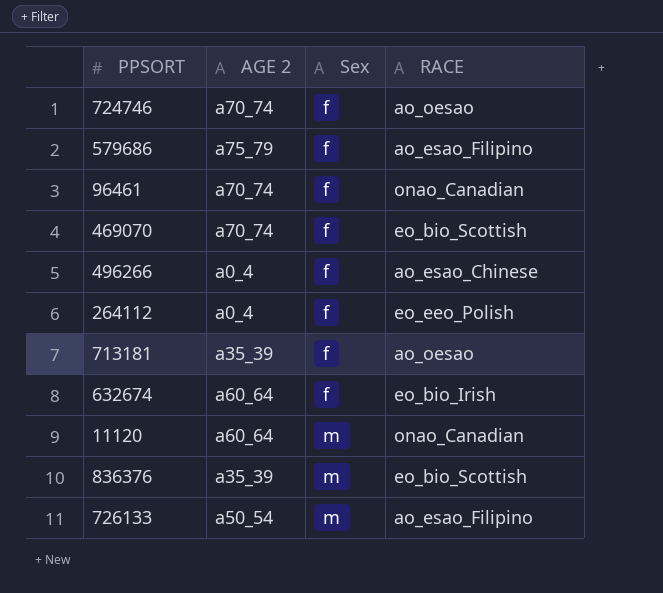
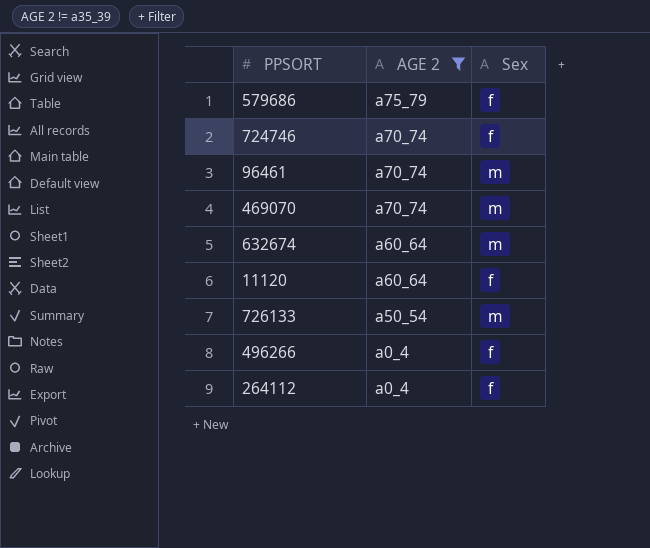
filter: none -> AGE 2 != a35_39
row order: Sex ascending -> AGE 2 descending
column RACE | position: 4 -> none
96461 | Sex: f -> m
469070 | Sex: f -> m
632674 | Sex: f -> m
11120 | Sex: m -> f

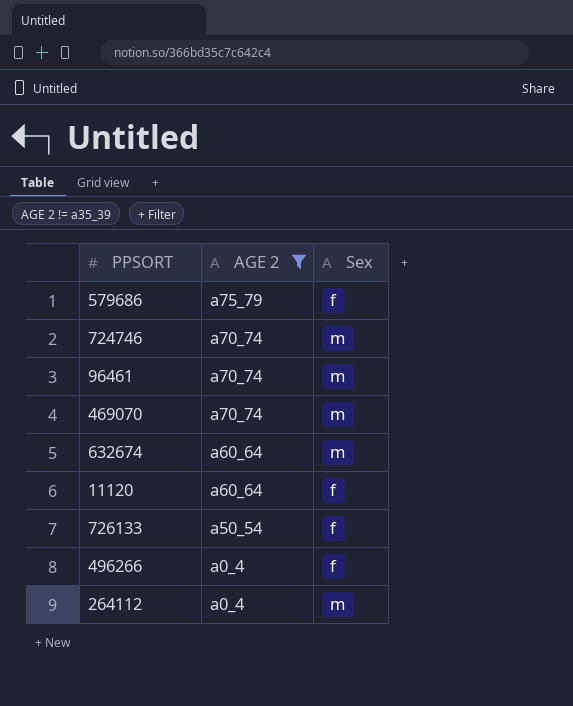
724746 | Sex: f -> m
726133 | Sex: m -> f
264112 | Sex: f -> m

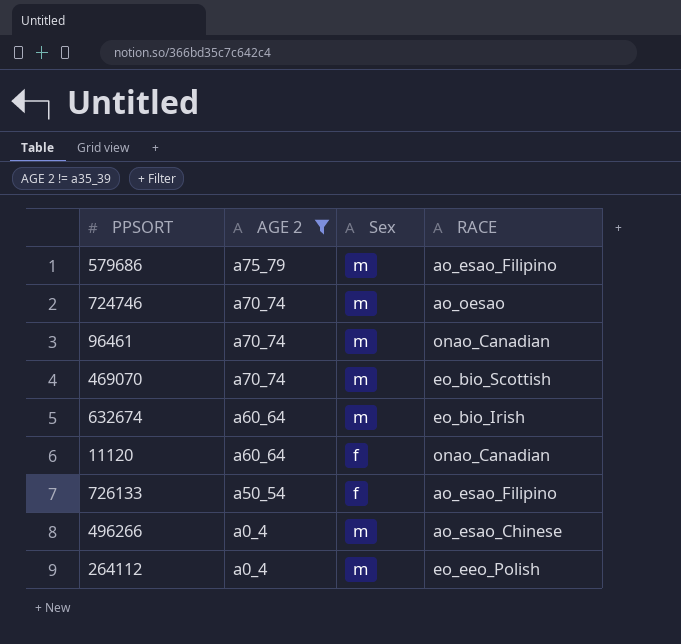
column RACE | position: none -> 4
579686 | Sex: f -> m
496266 | Sex: f -> m

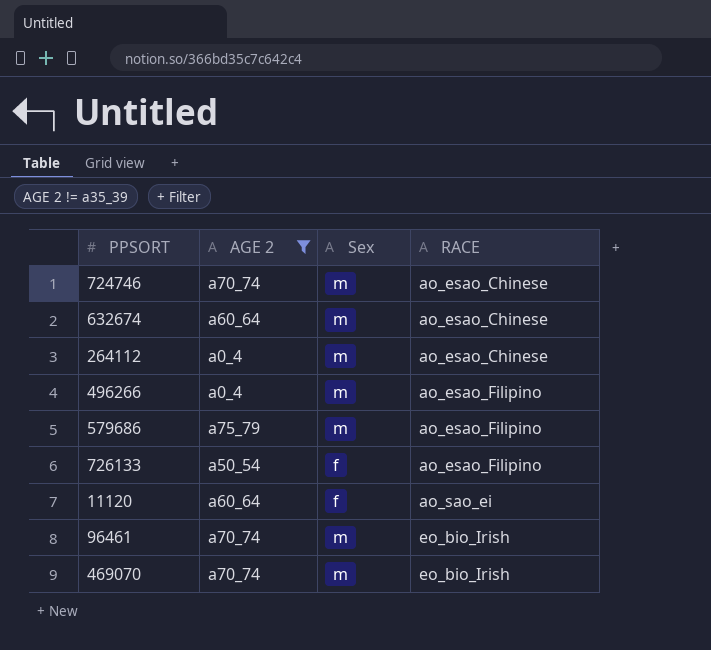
row order: AGE 2 descending -> RACE ascending
724746 | RACE: ao_oesao -> ao_esao_Chinese
632674 | RACE: eo_bio_Irish -> ao_esao_Chinese
264112 | RACE: eo_eeo_Polish -> ao_esao_Chinese
496266 | RACE: ao_esao_Chinese -> ao_esao_Filipino
11120 | RACE: onao_Canadian -> ao_sao_ei
96461 | RACE: onao_Canadian -> eo_bio_Irish
469070 | RACE: eo_bio_Scottish -> eo_bio_Irish

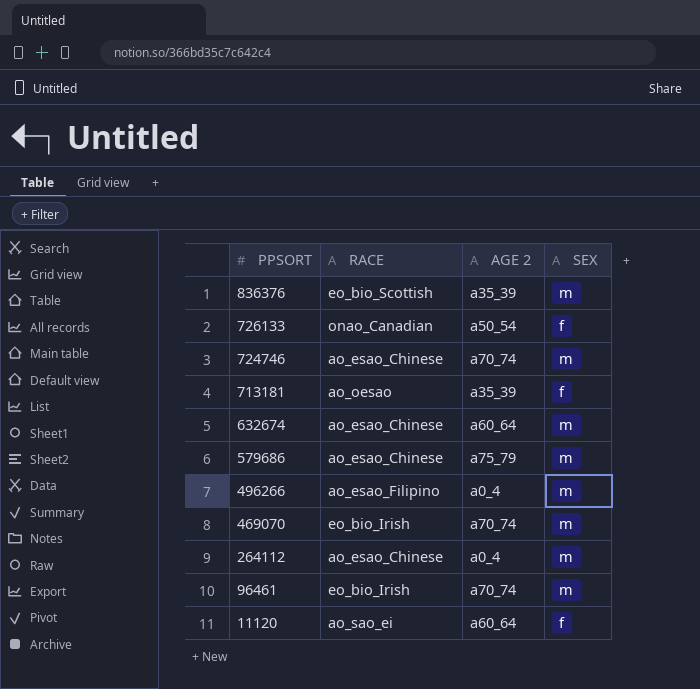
filter: AGE 2 != a35_39 -> none
row order: RACE ascending -> PPSORT descending
column RACE | position: 4 -> 2
column name: Sex -> SEX
726133 | RACE: ao_esao_Filipino -> onao_Canadian
579686 | RACE: ao_esao_Filipino -> ao_esao_Chinese

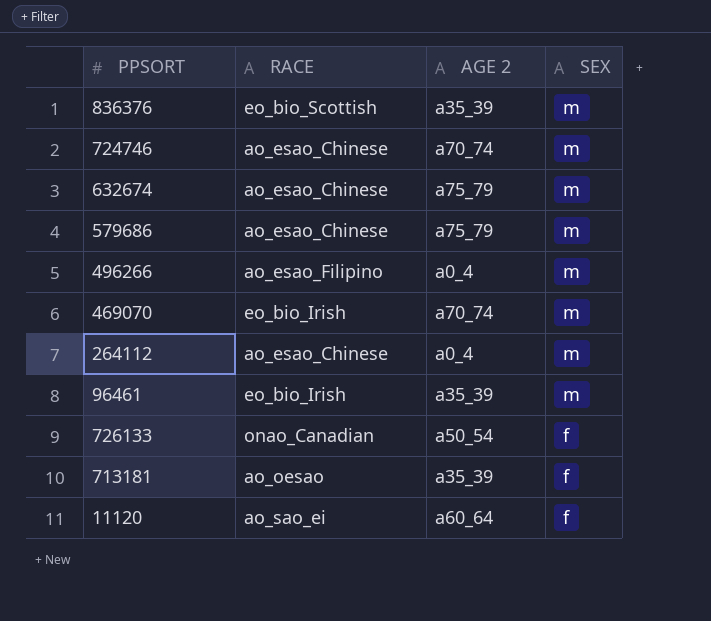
row order: PPSORT descending -> SEX descending
632674 | AGE 2: a60_64 -> a75_79
96461 | AGE 2: a70_74 -> a35_39

